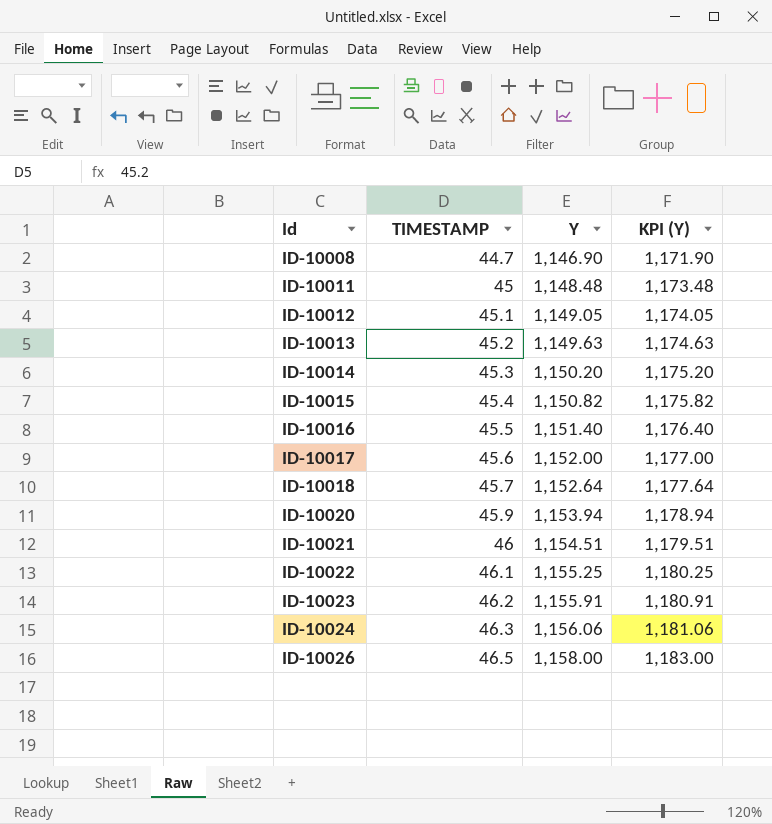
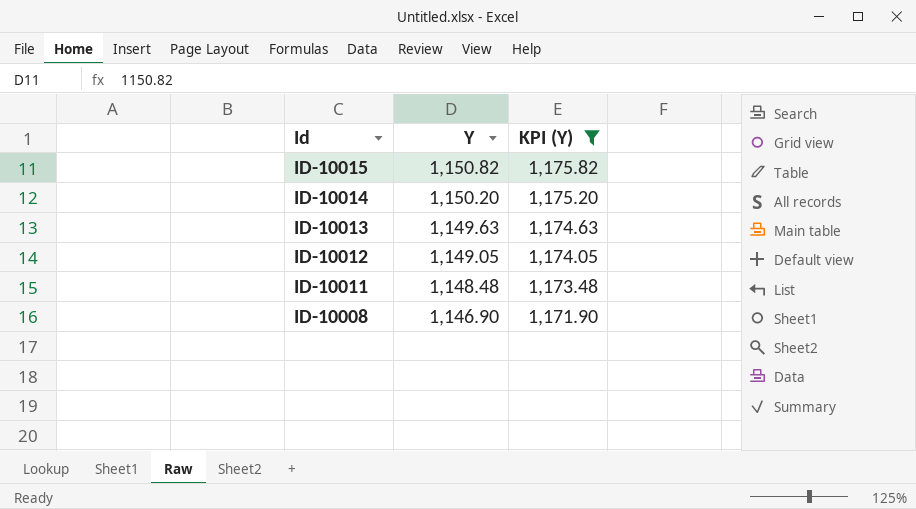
filter: none -> KPI (Y) <= 1,175.82
row order: Id ascending -> Id descending
column TIMESTAMP | position: 2 -> none

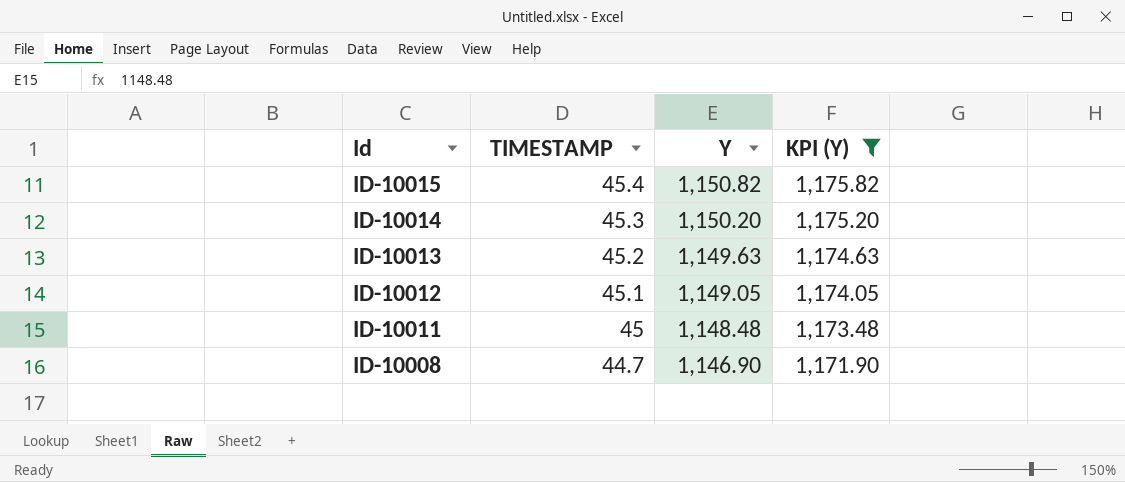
column TIMESTAMP | position: none -> 2

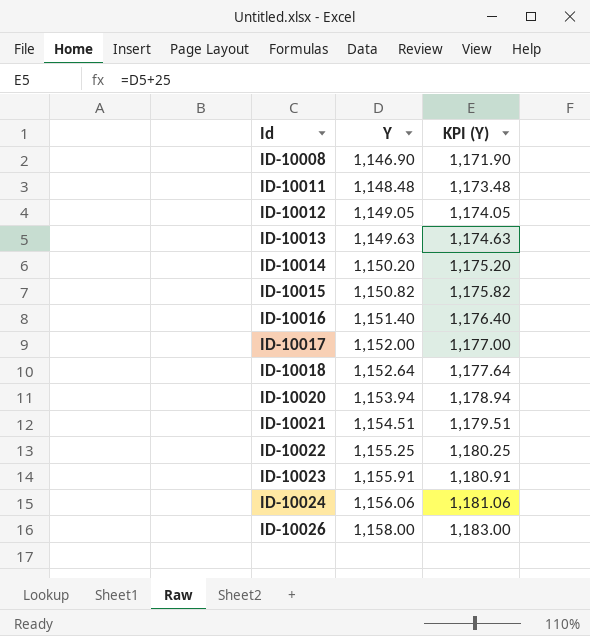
filter: KPI (Y) <= 1,175.82 -> none
row order: Id descending -> Id ascending
column TIMESTAMP | position: 2 -> none

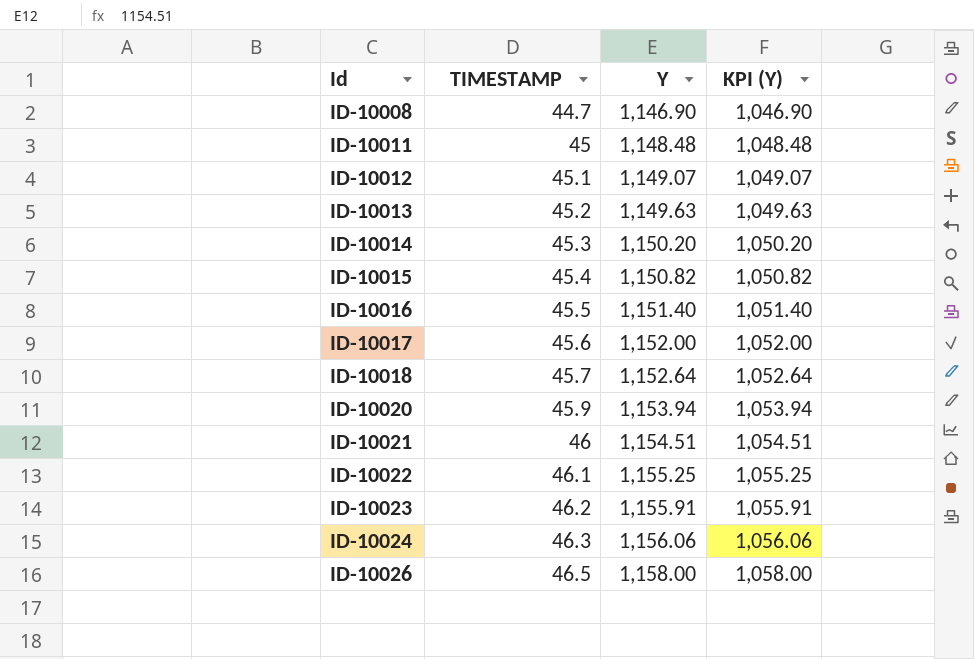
column TIMESTAMP | position: none -> 2
column KPI (Y) | formula: [Y] + 25 -> [Y] - 100
ID-10012 | Y: 1,149.05 -> 1,149.07

